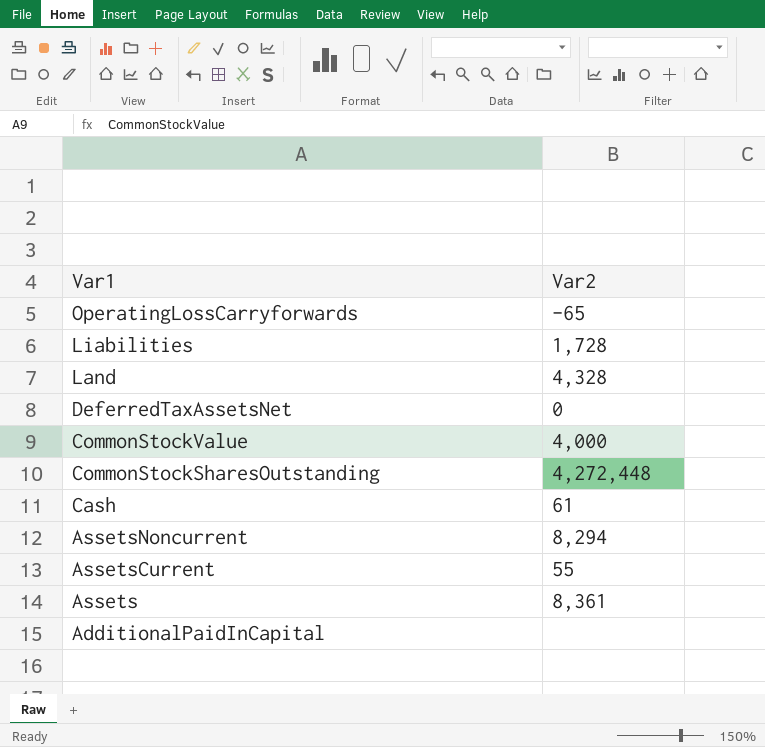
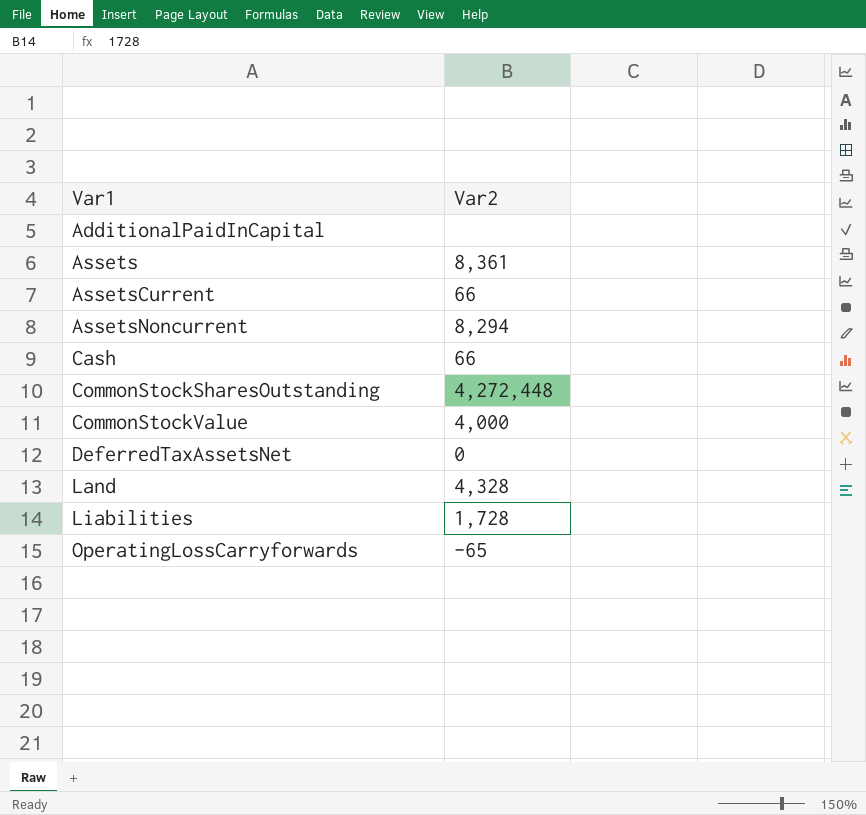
row order: Var1 descending -> Var1 ascending
AssetsCurrent | Var2: 55 -> 66
Cash | Var2: 61 -> 66

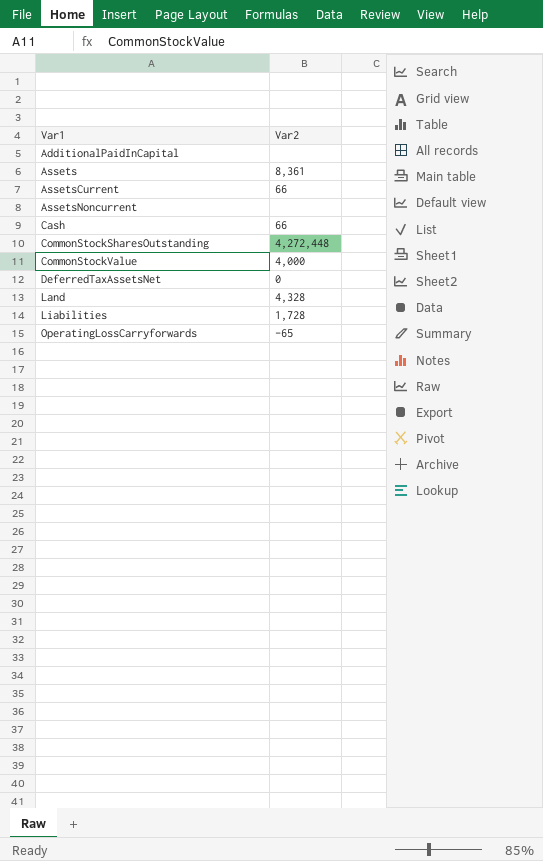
AssetsNoncurrent | Var2: 8,294 -> none

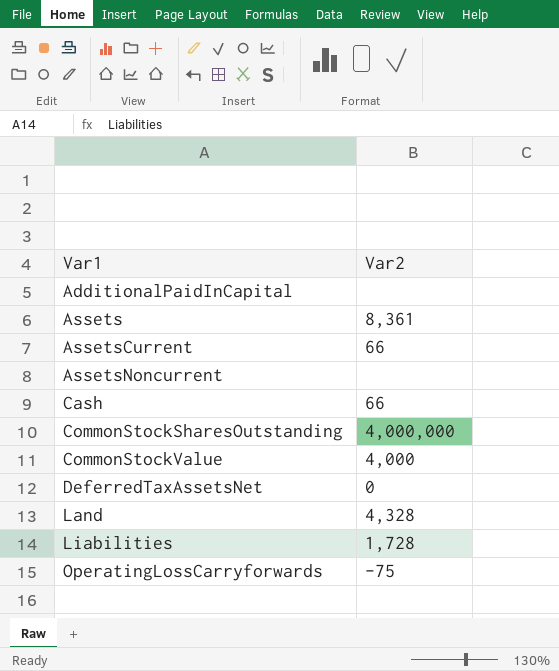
CommonStockSharesOutstanding | Var2: 4,272,448 -> 4,000,000
OperatingLossCarryforwards | Var2: -65 -> -75

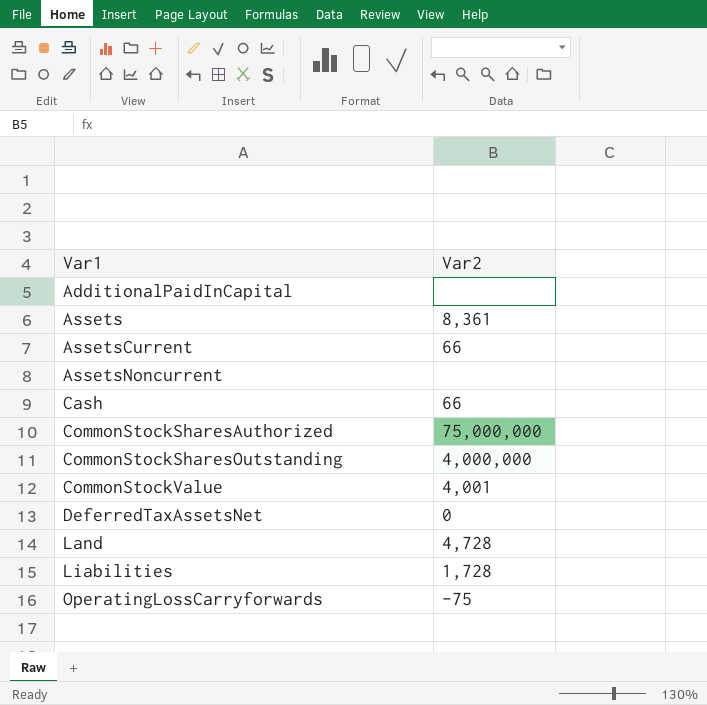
row CommonStockSharesAuthorized: none -> 75,000,000
CommonStockValue | Var2: 4,000 -> 4,001
Land | Var2: 4,328 -> 4,728

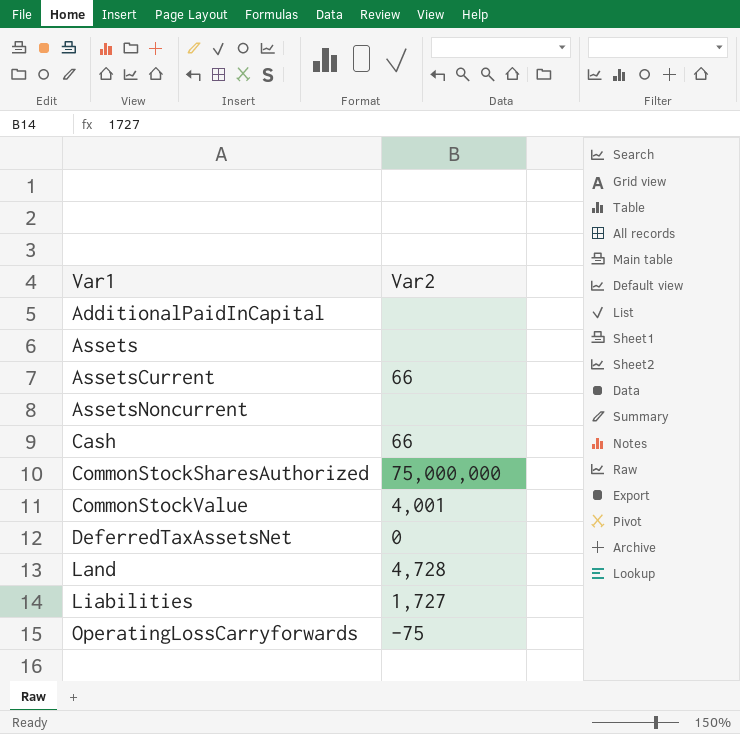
row CommonStockSharesOutstanding: 4,000,000 -> none
Assets | Var2: 8,361 -> none
Liabilities | Var2: 1,728 -> 1,727

